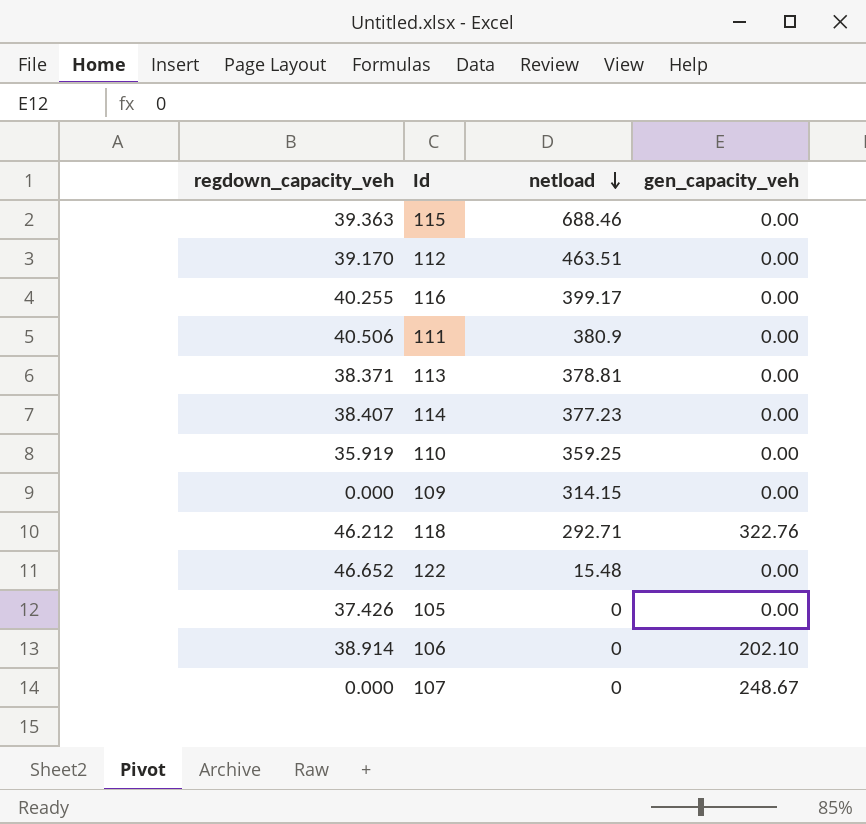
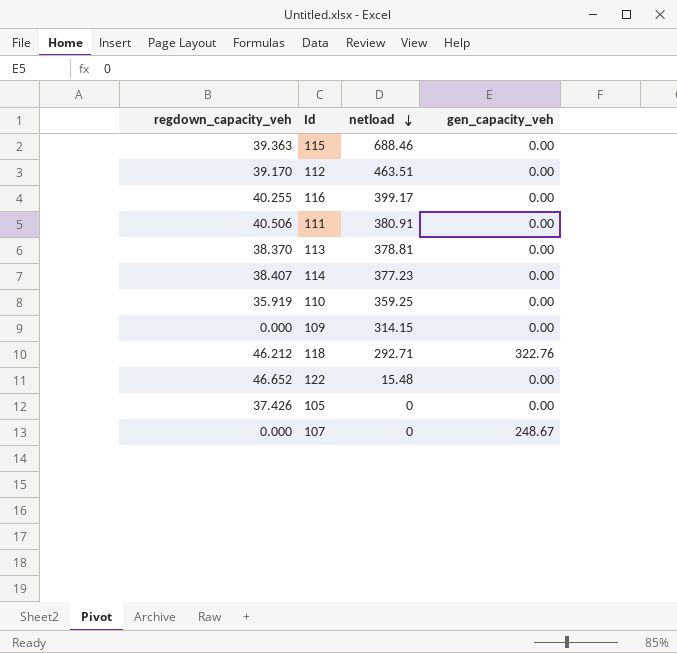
row 106: 38.914 | 0 | 202.10 -> none
111 | netload: 380.9 -> 380.91
113 | regdown_capacity_veh: 38.371 -> 38.370

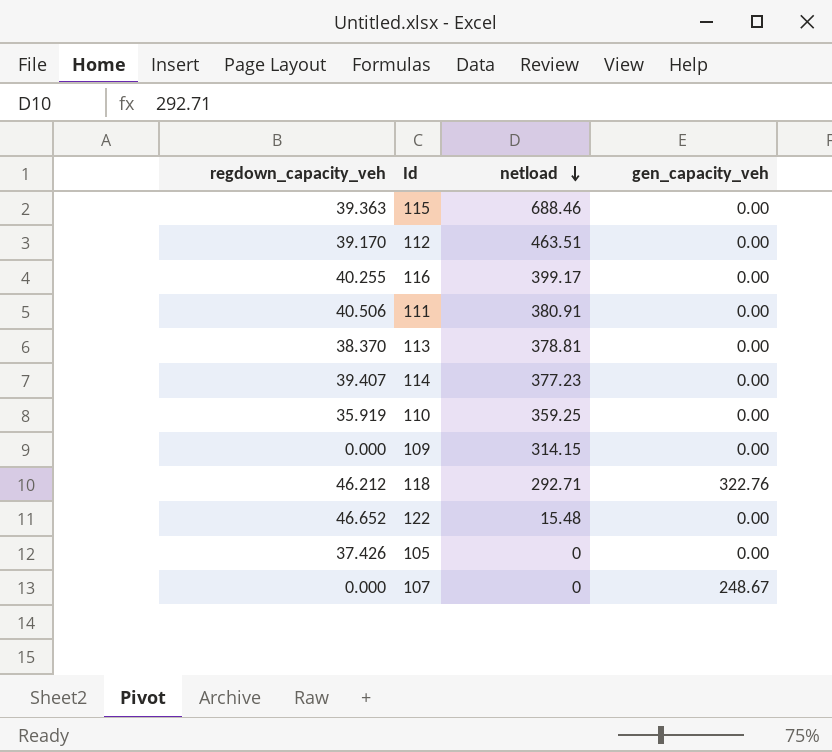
114 | regdown_capacity_veh: 38.407 -> 39.407

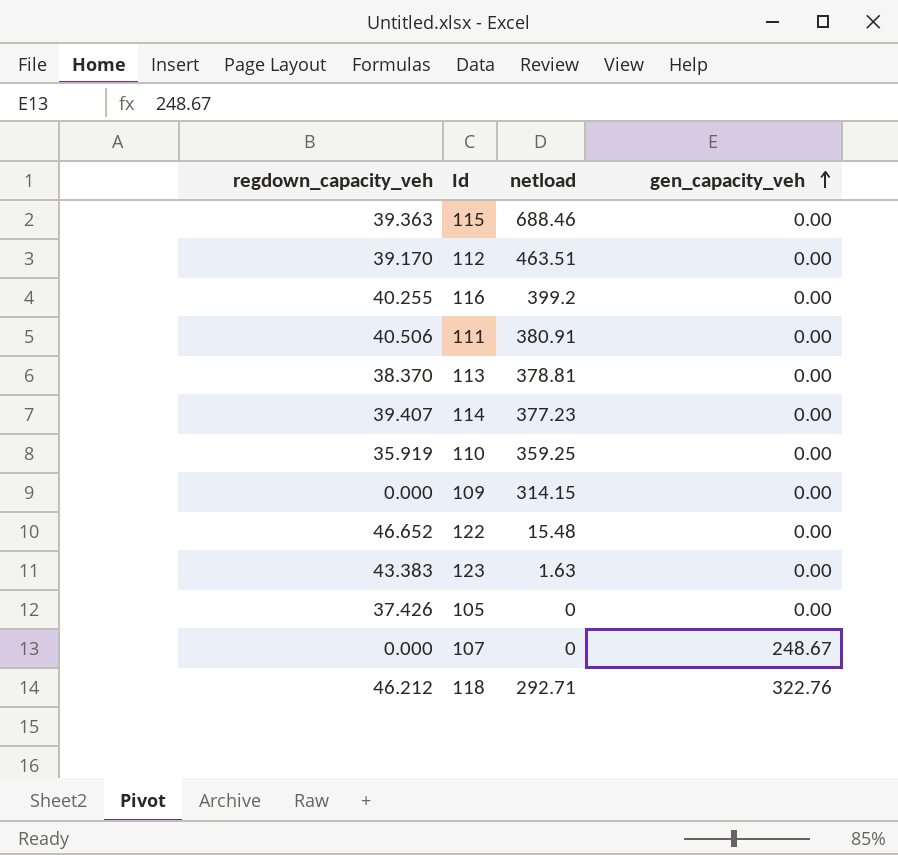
row order: netload descending -> gen_capacity_veh ascending
116 | netload: 399.17 -> 399.2
row 123: none -> 43.383 | 1.63 | 0.00

